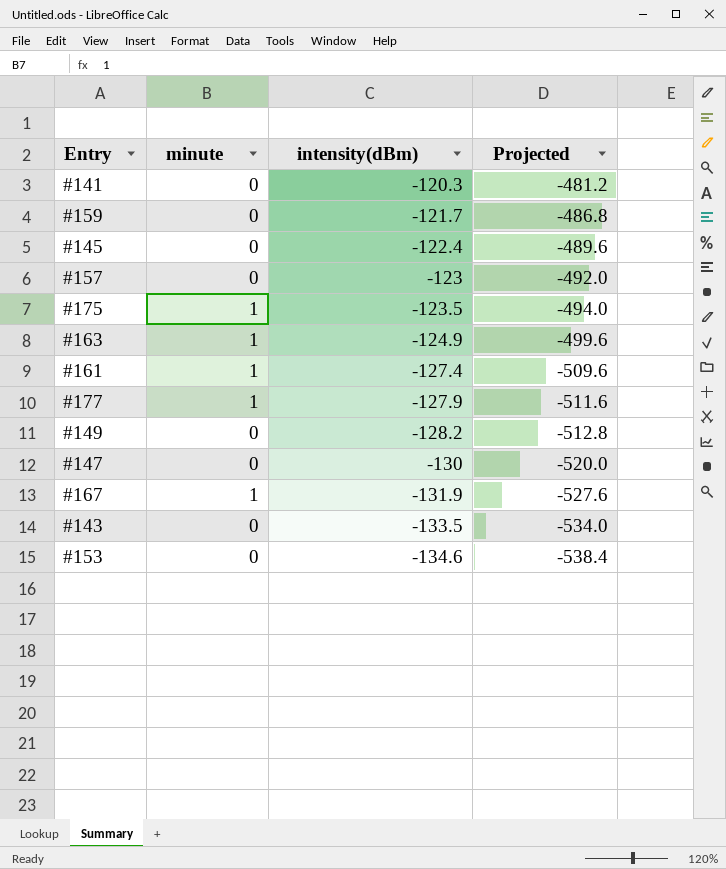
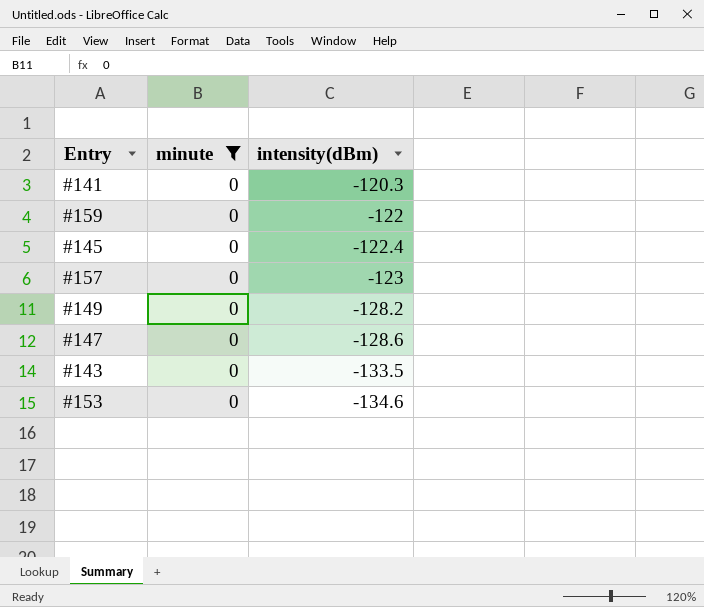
filter: none -> minute = 0
column Projected | formula: [intensity(dBm)] * 4 -> none
#159 | intensity(dBm): -121.7 -> -122
#147 | intensity(dBm): -130 -> -128.6

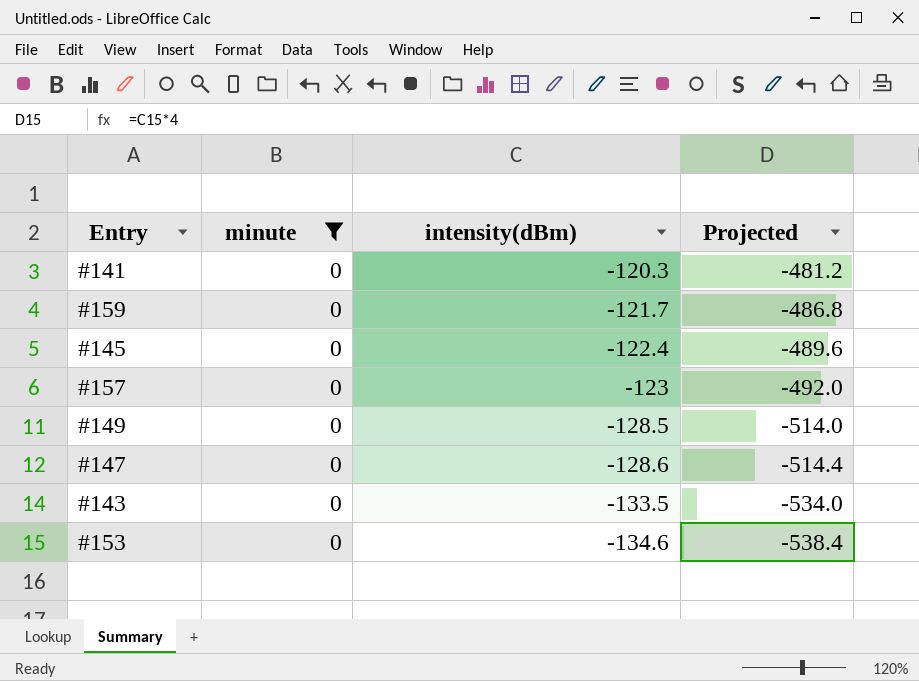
column Projected | formula: none -> [intensity(dBm)] * 4
#159 | intensity(dBm): -122 -> -121.7
#149 | intensity(dBm): -128.2 -> -128.5

